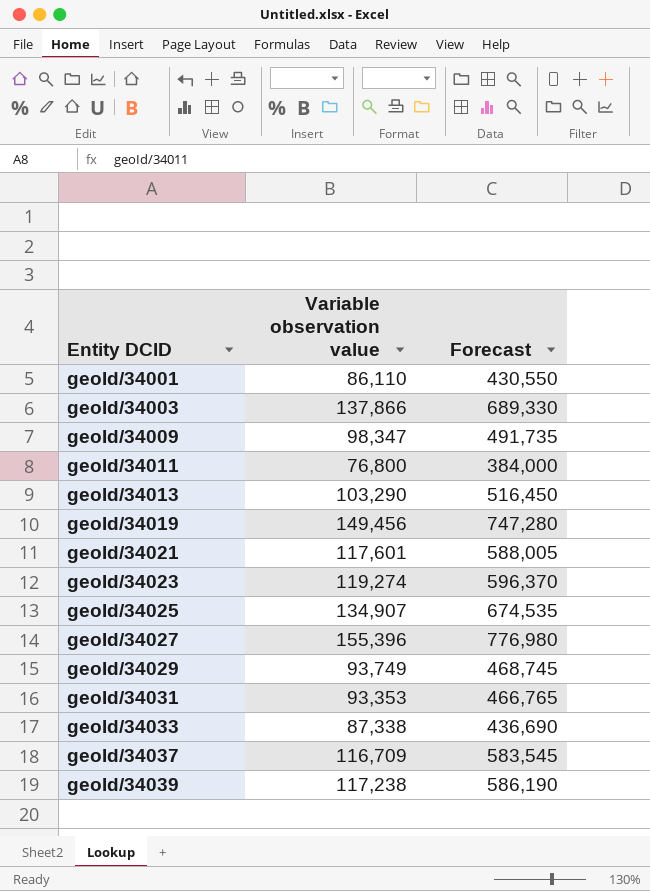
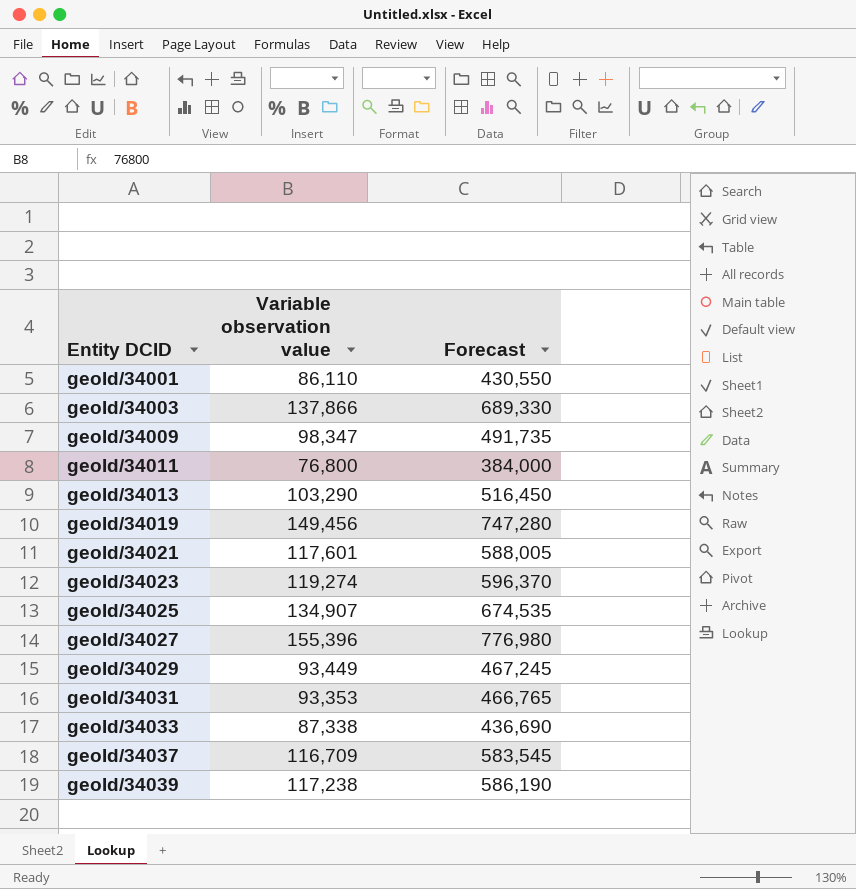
geoId/34029 | Variable observation value: 93,749 -> 93,449
geoId/34029 | Forecast: 468,745 -> 467,245

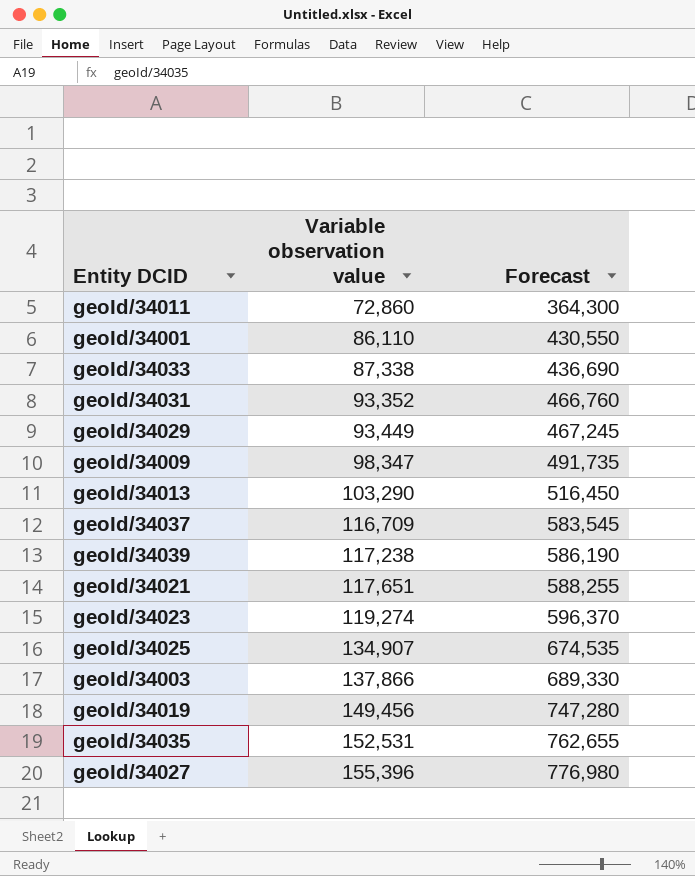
row order: Entity DCID ascending -> Variable observation value ascending
geoId/34011 | Variable observation value: 76,800 -> 72,860
geoId/34011 | Forecast: 384,000 -> 364,300
geoId/34031 | Variable observation value: 93,353 -> 93,352
geoId/34031 | Forecast: 466,765 -> 466,760
geoId/34021 | Variable observation value: 117,601 -> 117,651
geoId/34021 | Forecast: 588,005 -> 588,255
row geoId/34035: none -> 152,531 | 762,655

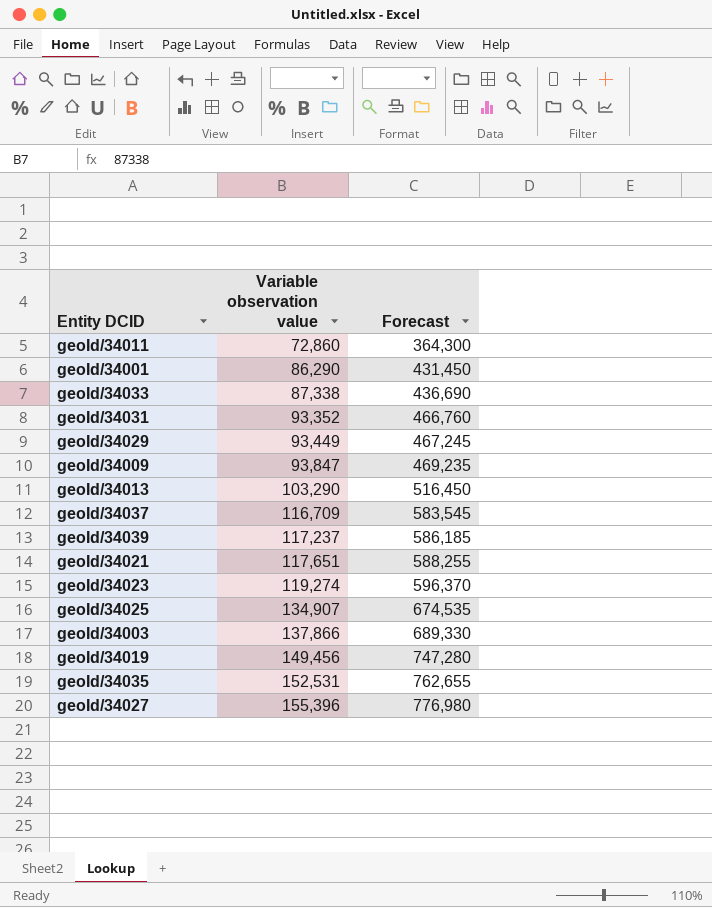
geoId/34001 | Variable observation value: 86,110 -> 86,290
geoId/34001 | Forecast: 430,550 -> 431,450
geoId/34009 | Variable observation value: 98,347 -> 93,847
geoId/34009 | Forecast: 491,735 -> 469,235
geoId/34039 | Variable observation value: 117,238 -> 117,237
geoId/34039 | Forecast: 586,190 -> 586,185

